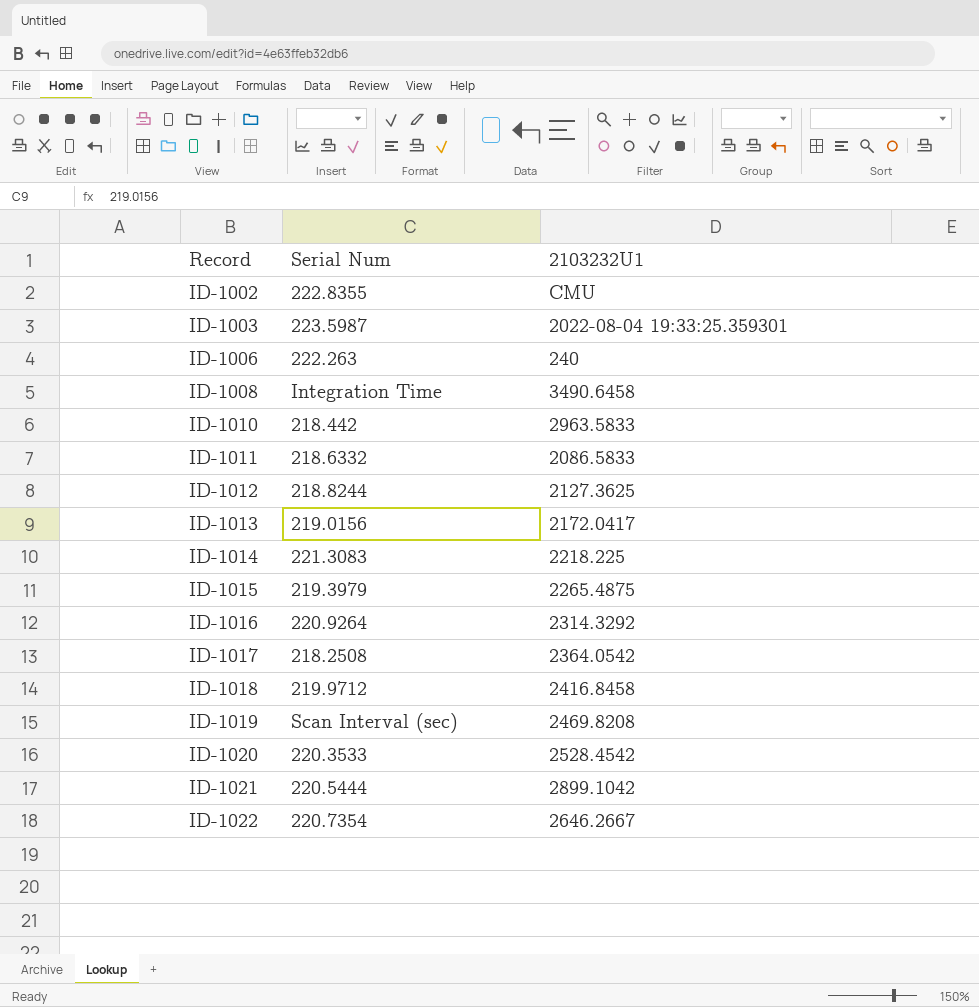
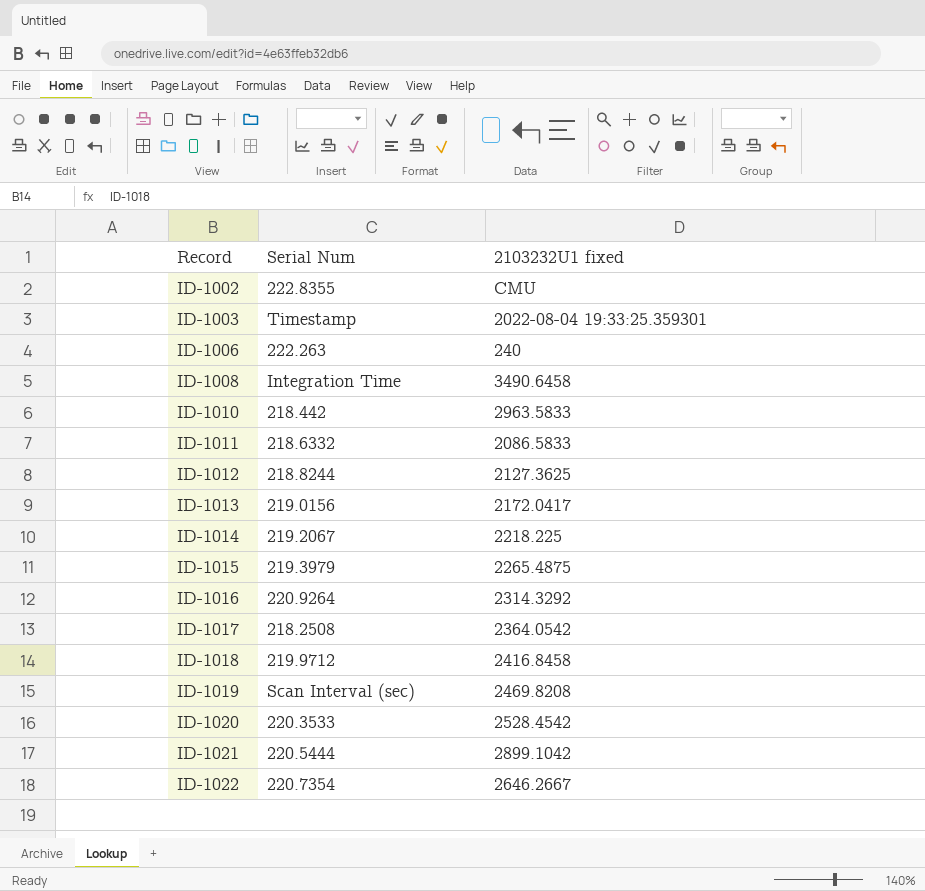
column name: 2103232U1 -> 2103232U1 fixed
ID-1003 | Serial Num: 223.5987 -> Timestamp
ID-1014 | Serial Num: 221.3083 -> 219.2067

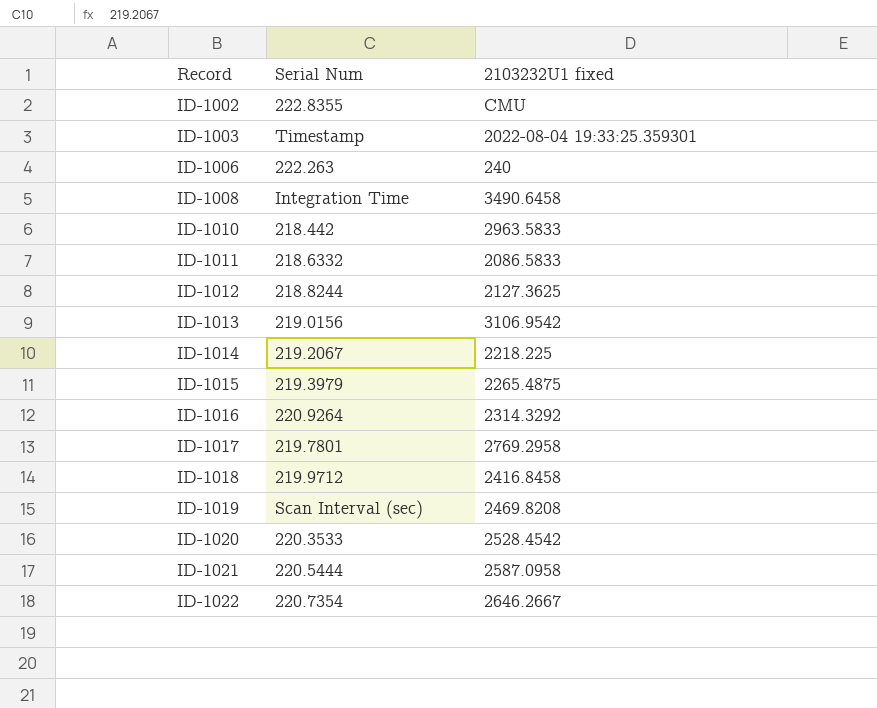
ID-1013 | 2103232U1 fixed: 2172.0417 -> 3106.9542
ID-1017 | Serial Num: 218.2508 -> 219.7801
ID-1017 | 2103232U1 fixed: 2364.0542 -> 2769.2958
ID-1021 | 2103232U1 fixed: 2899.1042 -> 2587.0958

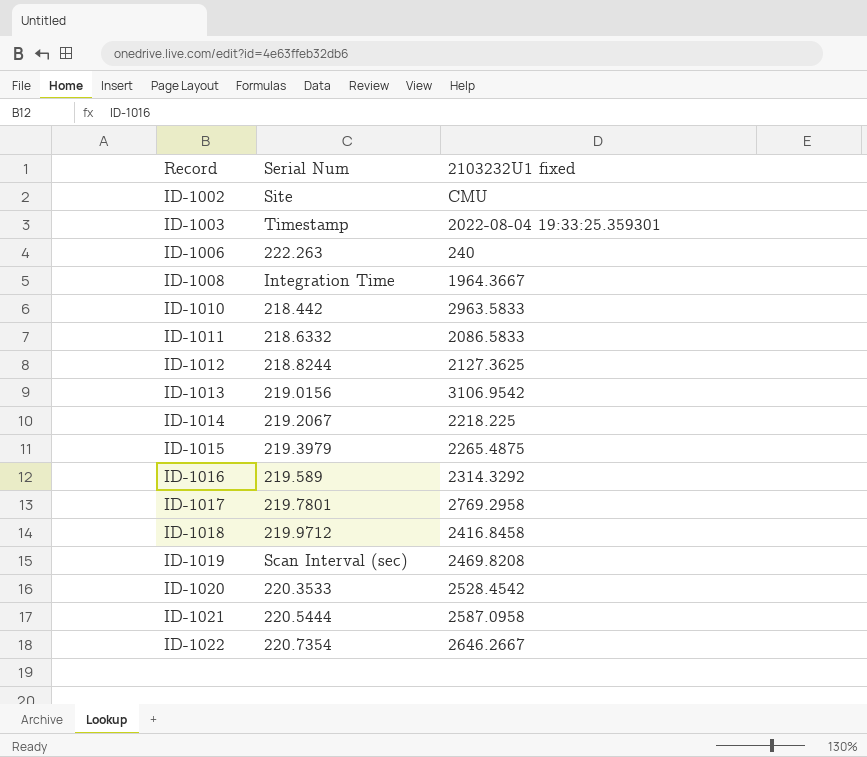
ID-1002 | Serial Num: 222.8355 -> Site
ID-1008 | 2103232U1 fixed: 3490.6458 -> 1964.3667
ID-1016 | Serial Num: 220.9264 -> 219.589

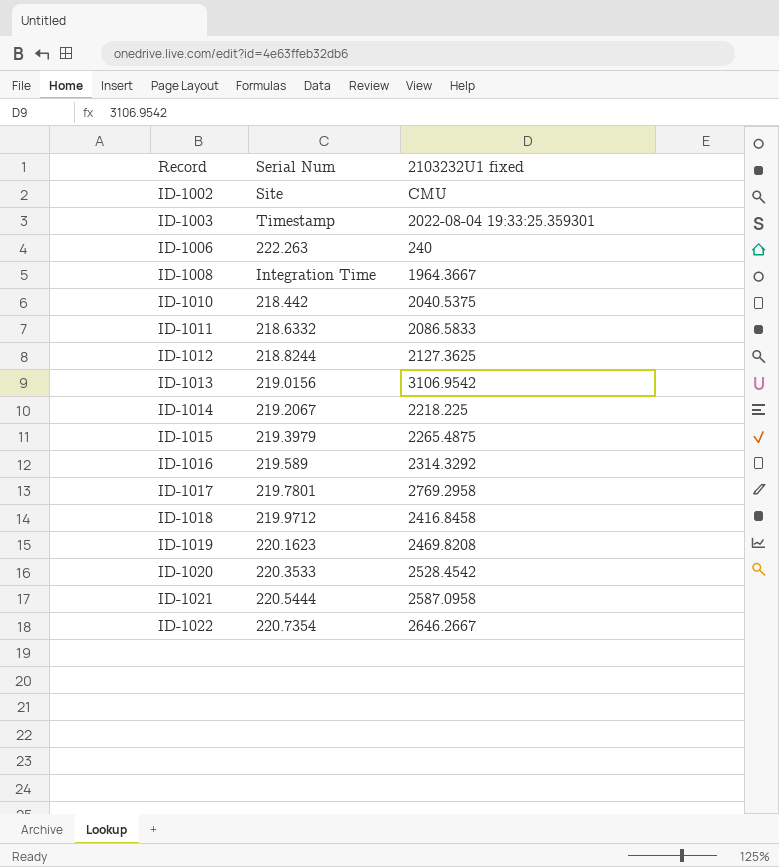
ID-1010 | 2103232U1 fixed: 2963.5833 -> 2040.5375
ID-1019 | Serial Num: Scan Interval (sec) -> 220.1623

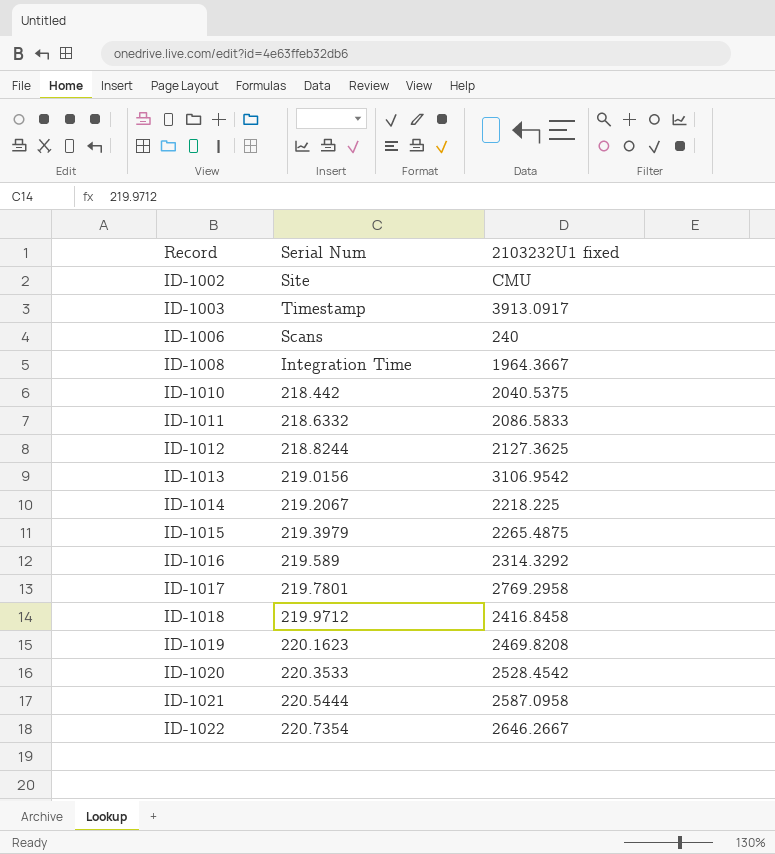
ID-1003 | 2103232U1 fixed: 2022-08-04 19:33:25.359301 -> 3913.0917
ID-1006 | Serial Num: 222.263 -> Scans

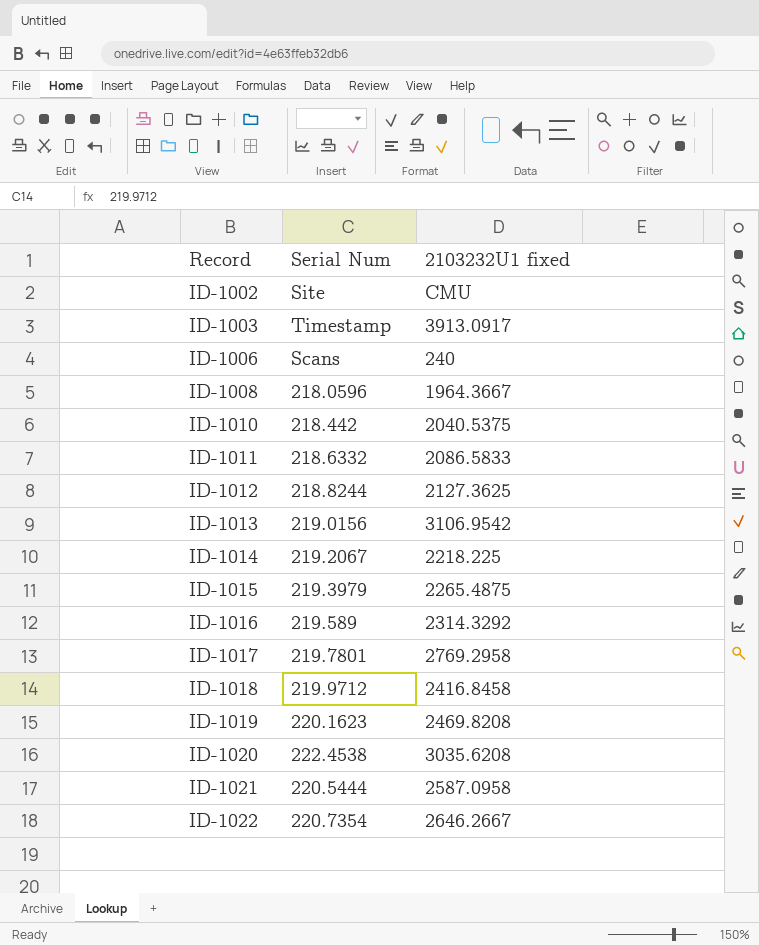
ID-1008 | Serial Num: Integration Time -> 218.0596
ID-1020 | Serial Num: 220.3533 -> 222.4538
ID-1020 | 2103232U1 fixed: 2528.4542 -> 3035.6208

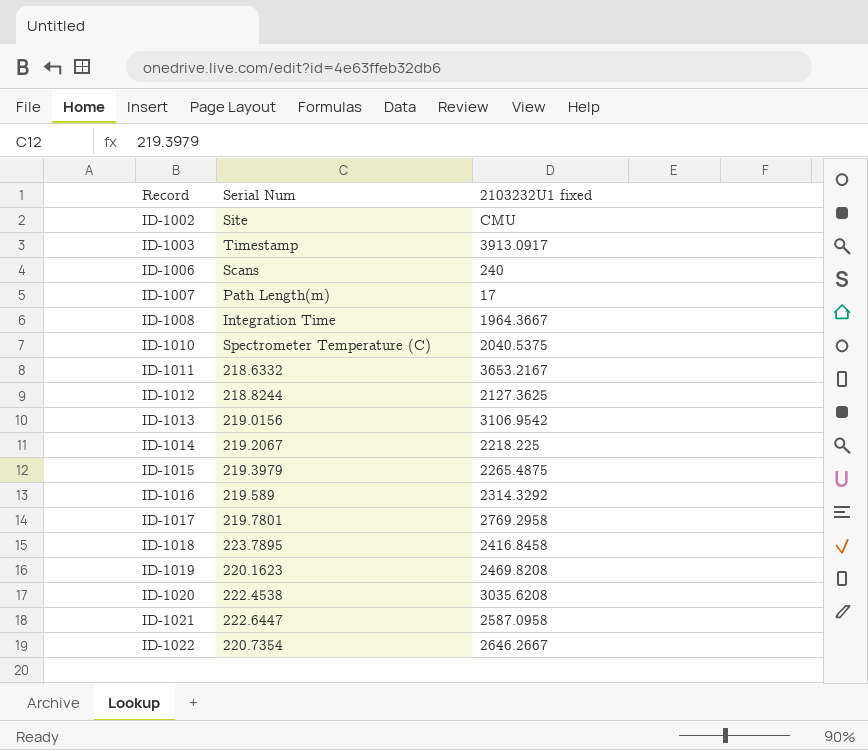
row ID-1007: none -> Path Length(m) | 17
ID-1008 | Serial Num: 218.0596 -> Integration Time
ID-1010 | Serial Num: 218.442 -> Spectrometer Temperature (C)
ID-1011 | 2103232U1 fixed: 2086.5833 -> 3653.2167
ID-1018 | Serial Num: 219.9712 -> 223.7895
ID-1021 | Serial Num: 220.5444 -> 222.6447

